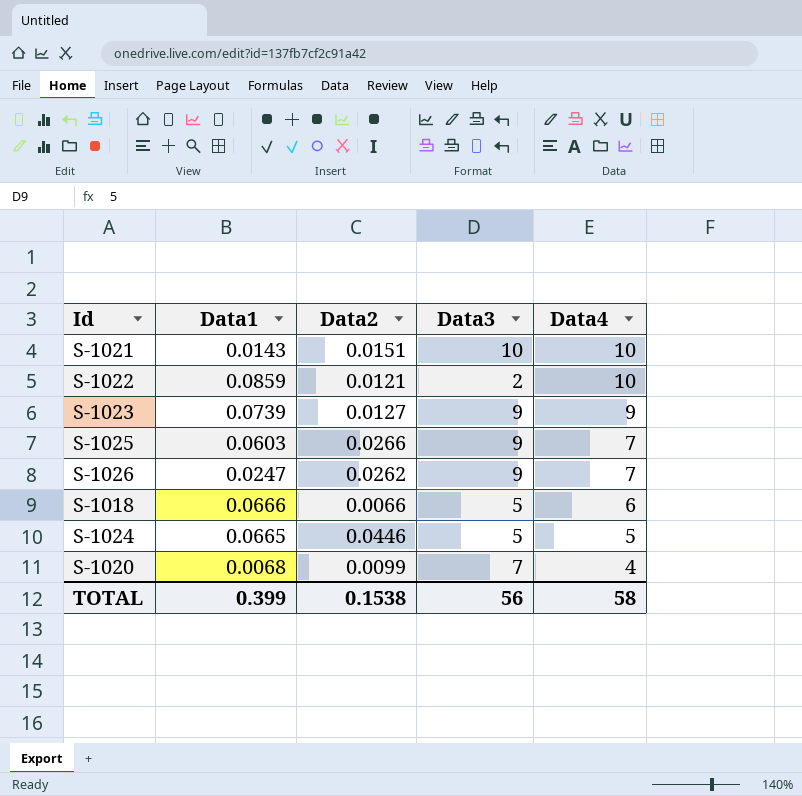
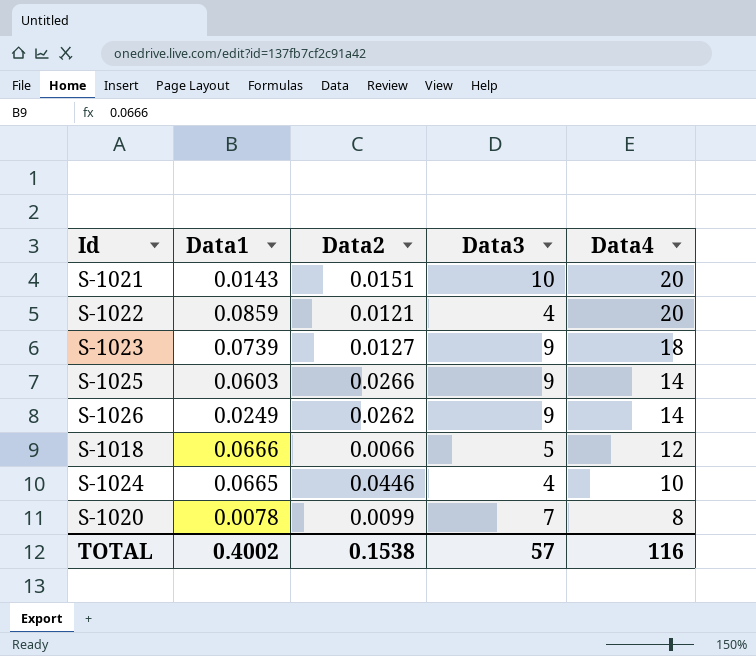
S-1021 | Data4: 10 -> 20
S-1022 | Data3: 2 -> 4
S-1022 | Data4: 10 -> 20
S-1023 | Data4: 9 -> 18
S-1025 | Data4: 7 -> 14
S-1026 | Data1: 0.0247 -> 0.0249
S-1026 | Data4: 7 -> 14
S-1018 | Data4: 6 -> 12
S-1024 | Data3: 5 -> 4
S-1024 | Data4: 5 -> 10
S-1020 | Data1: 0.0068 -> 0.0078
S-1020 | Data4: 4 -> 8
TOTAL | Data1: 0.399 -> 0.4002
TOTAL | Data3: 56 -> 57
TOTAL | Data4: 58 -> 116

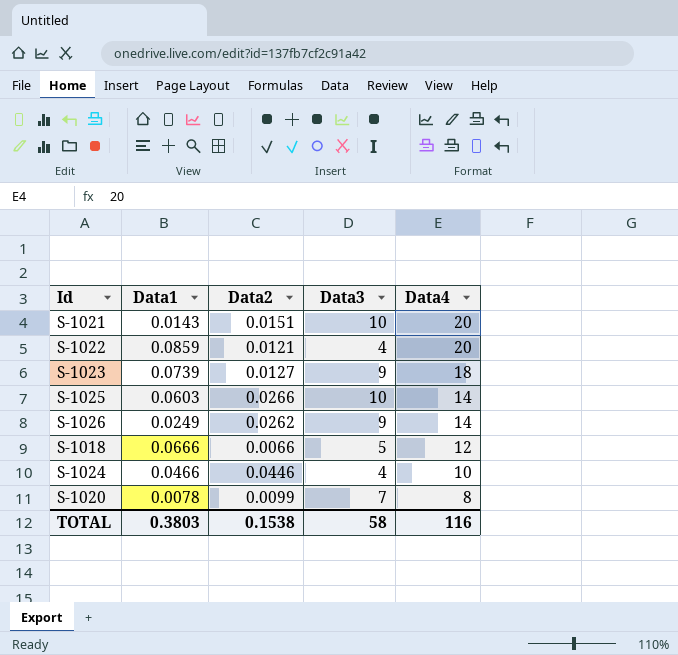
S-1025 | Data3: 9 -> 10
S-1024 | Data1: 0.0665 -> 0.0466
TOTAL | Data1: 0.4002 -> 0.3803
TOTAL | Data3: 57 -> 58

